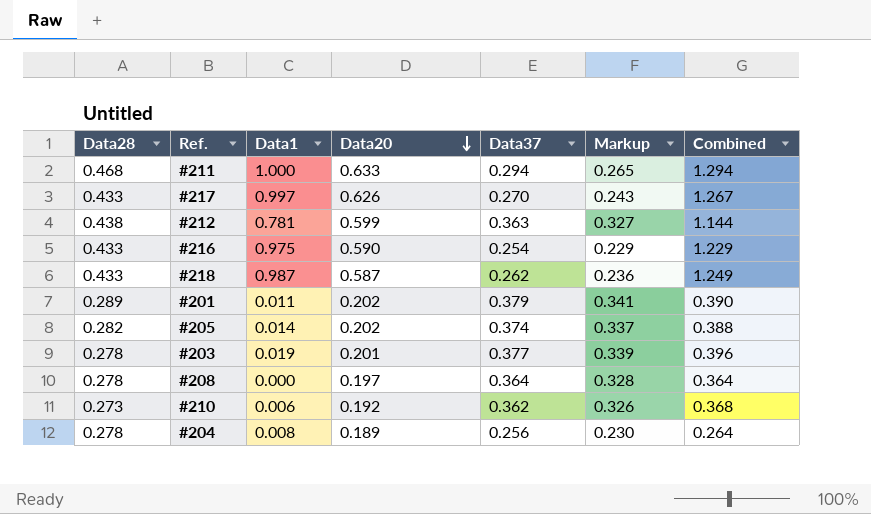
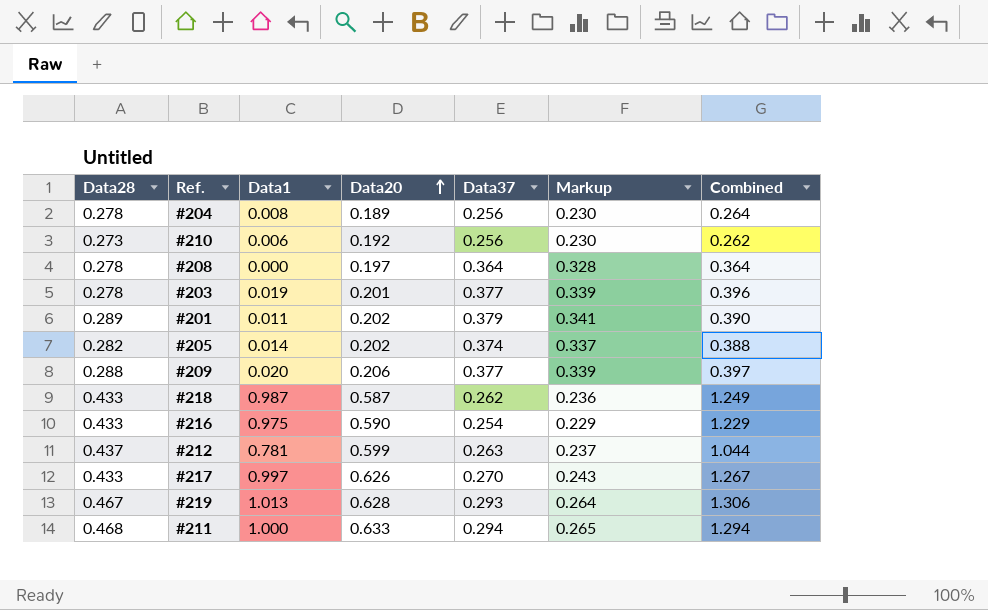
row order: Data20 descending -> Data20 ascending
#210 | Data37: 0.362 -> 0.256
#210 | Markup: 0.326 -> 0.230
#210 | Combined: 0.368 -> 0.262
row #209: none -> 0.288 | 0.020 | 0.206 | 0.377 | 0.339 | 0.397
#212 | Data28: 0.438 -> 0.437
#212 | Data37: 0.363 -> 0.263
#212 | Markup: 0.327 -> 0.237
#212 | Combined: 1.144 -> 1.044
row #219: none -> 0.467 | 1.013 | 0.628 | 0.293 | 0.264 | 1.306

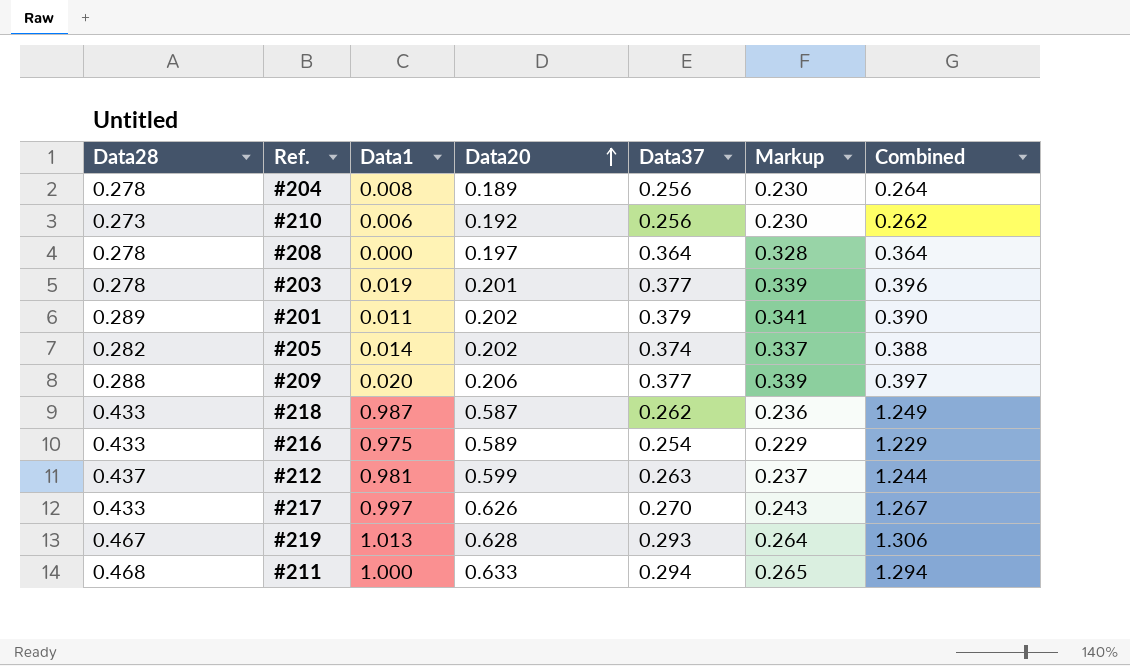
#216 | Data20: 0.590 -> 0.589
#212 | Data1: 0.781 -> 0.981
#212 | Combined: 1.044 -> 1.244

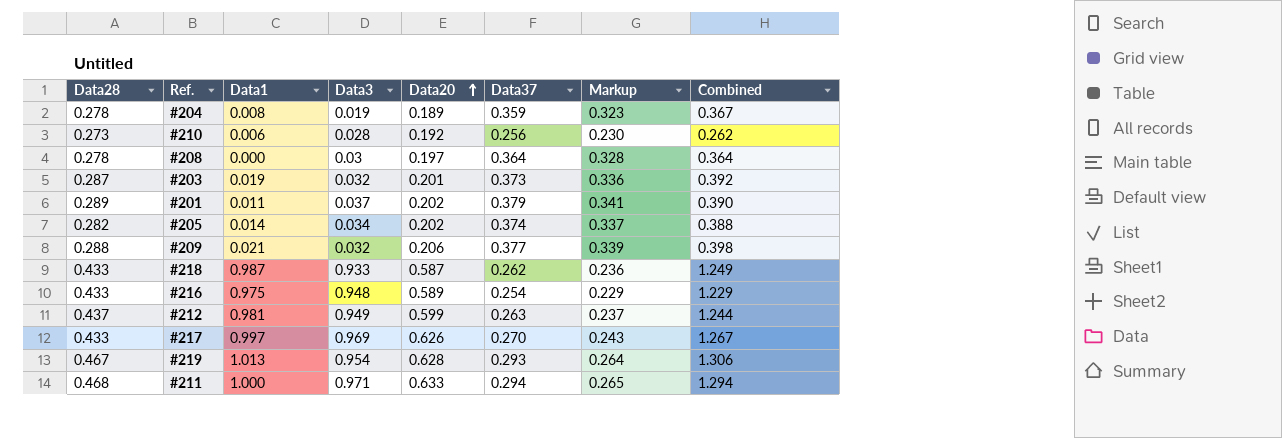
column Data3 | position: none -> 4
#204 | Data37: 0.256 -> 0.359
#204 | Markup: 0.230 -> 0.323
#204 | Combined: 0.264 -> 0.367
#203 | Data28: 0.278 -> 0.287
#203 | Data37: 0.377 -> 0.373
#203 | Markup: 0.339 -> 0.336
#203 | Combined: 0.396 -> 0.392
#209 | Data1: 0.020 -> 0.021
#209 | Combined: 0.397 -> 0.398

